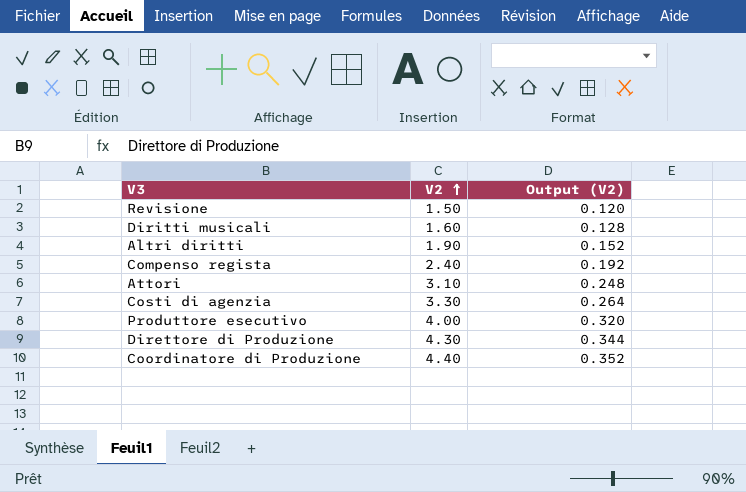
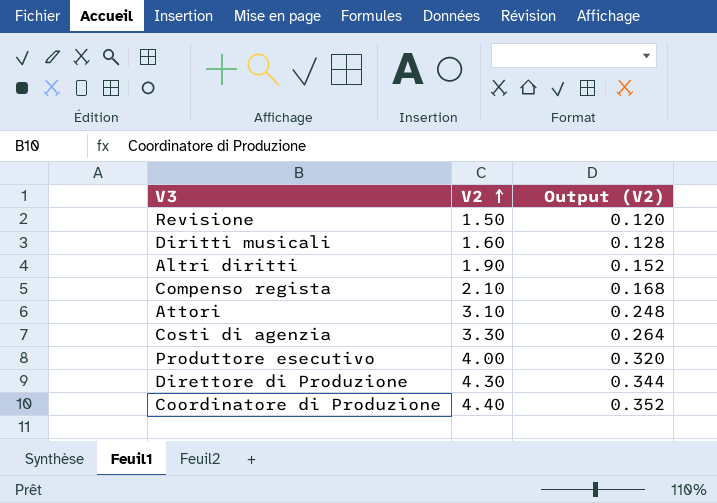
Compenso regista | V2: 2.40 -> 2.10
Compenso regista | Output (V2): 0.192 -> 0.168

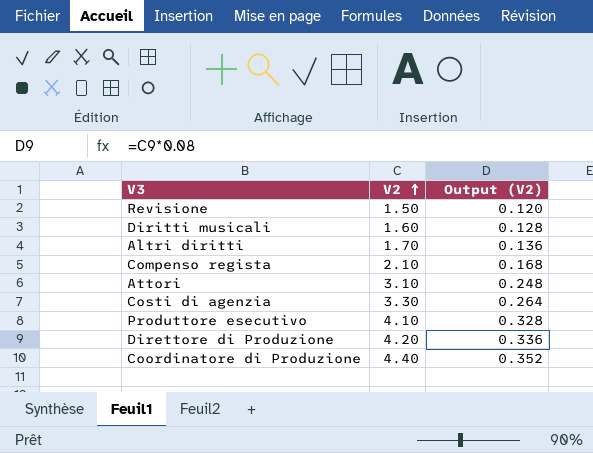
Altri diritti | V2: 1.90 -> 1.70
Altri diritti | Output (V2): 0.152 -> 0.136
Produttore esecutivo | V2: 4.00 -> 4.10
Produttore esecutivo | Output (V2): 0.320 -> 0.328
Direttore di Produzione | V2: 4.30 -> 4.20
Direttore di Produzione | Output (V2): 0.344 -> 0.336

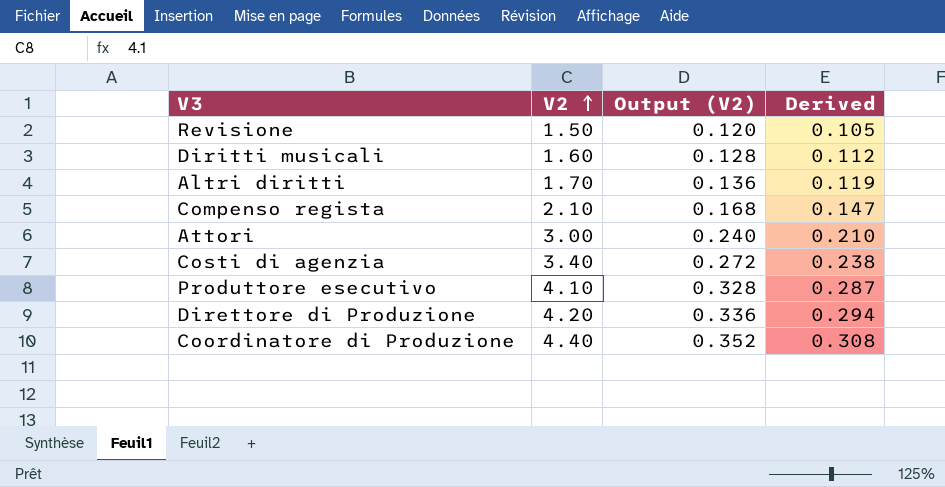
column Derived | formula: none -> [V2] * 0.07
Attori | V2: 3.10 -> 3.00
Attori | Output (V2): 0.248 -> 0.240
Costi di agenzia | V2: 3.30 -> 3.40
Costi di agenzia | Output (V2): 0.264 -> 0.272

